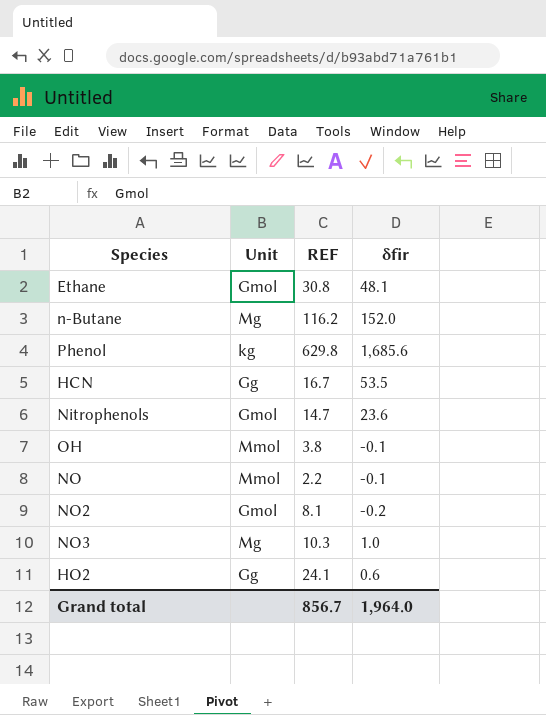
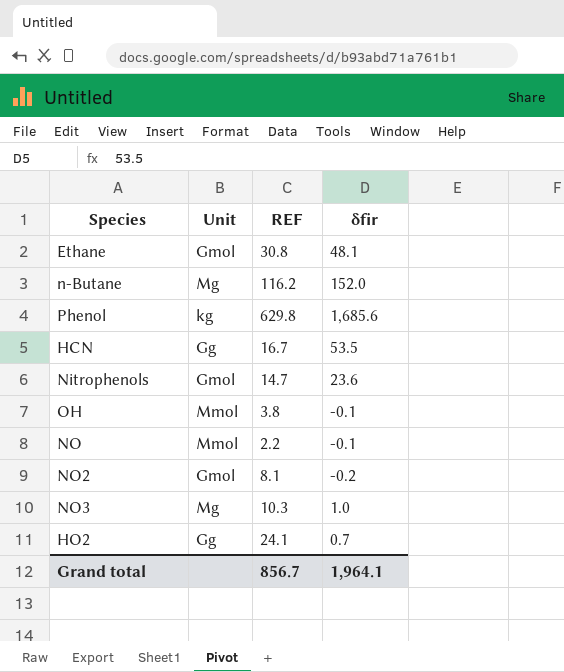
HO2 | δfir: 0.6 -> 0.7
Grand total | δfir: 1,964.0 -> 1,964.1

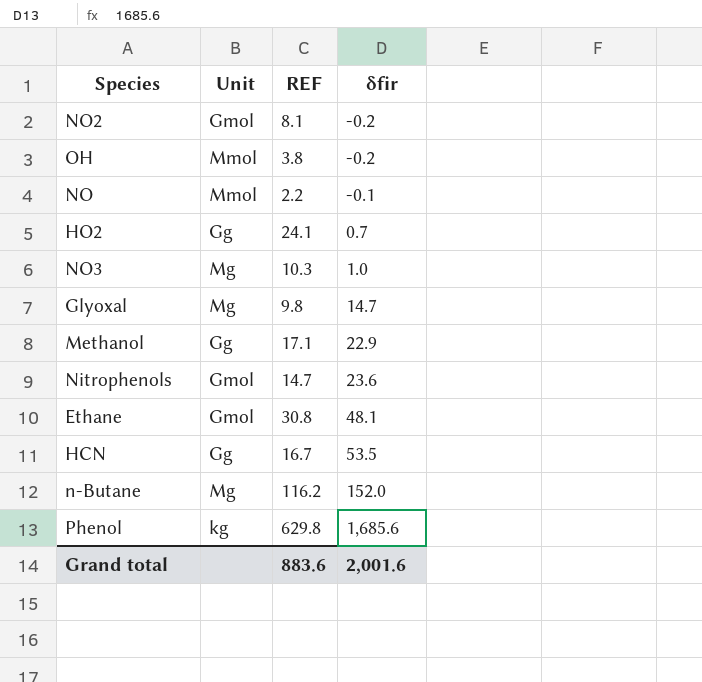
row order: none -> δfir ascending
OH | δfir: -0.1 -> -0.2
row Glyoxal: none -> Mg | 9.8 | 14.7
row Methanol: none -> Gg | 17.1 | 22.9
Grand total | REF: 856.7 -> 883.6
Grand total | δfir: 1,964.1 -> 2,001.6

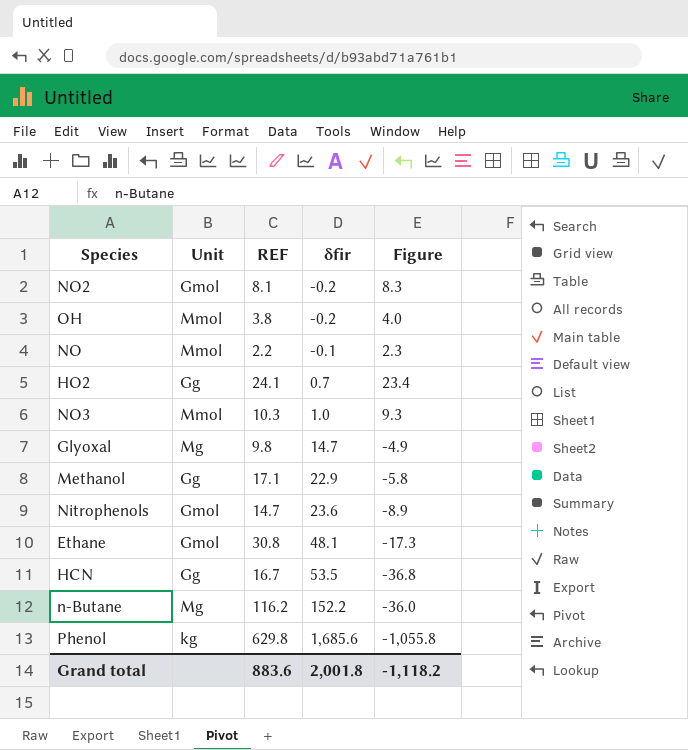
column Figure | formula: none -> [REF] - [δfir]
NO3 | Unit: Mg -> Mmol
n-Butane | δfir: 152.0 -> 152.2
Grand total | δfir: 2,001.6 -> 2,001.8

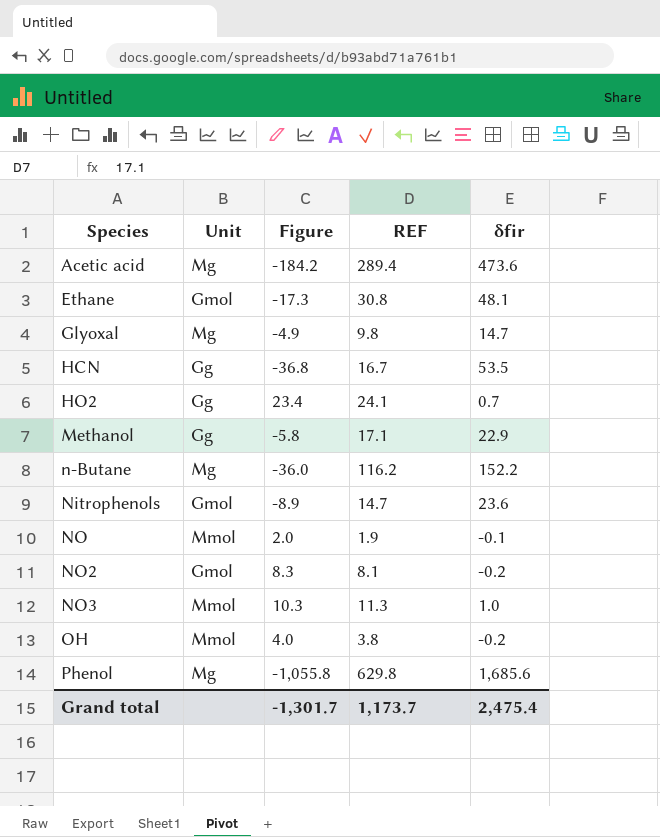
row order: δfir ascending -> Species ascending
column Figure | position: 5 -> 3
row Acetic acid: none -> Mg | -184.2 | 289.4 | 473.6
NO | Figure: 2.3 -> 2.0
NO | REF: 2.2 -> 1.9
NO3 | Figure: 9.3 -> 10.3
NO3 | REF: 10.3 -> 11.3
Phenol | Unit: kg -> Mg
Grand total | Figure: -1,118.2 -> -1,301.7
Grand total | REF: 883.6 -> 1,173.7
Grand total | δfir: 2,001.8 -> 2,475.4

